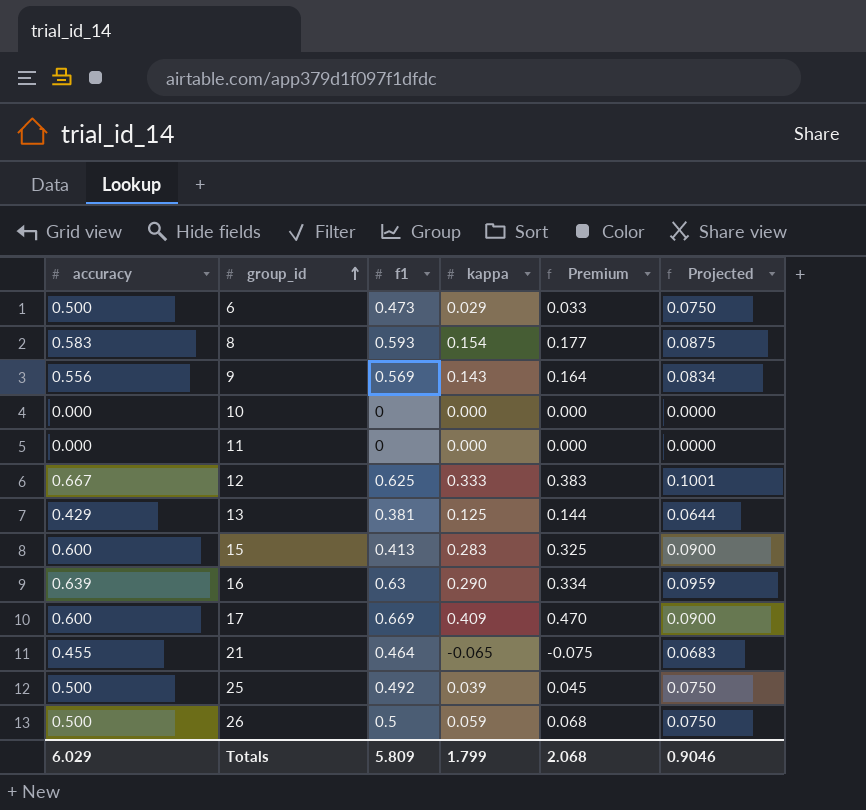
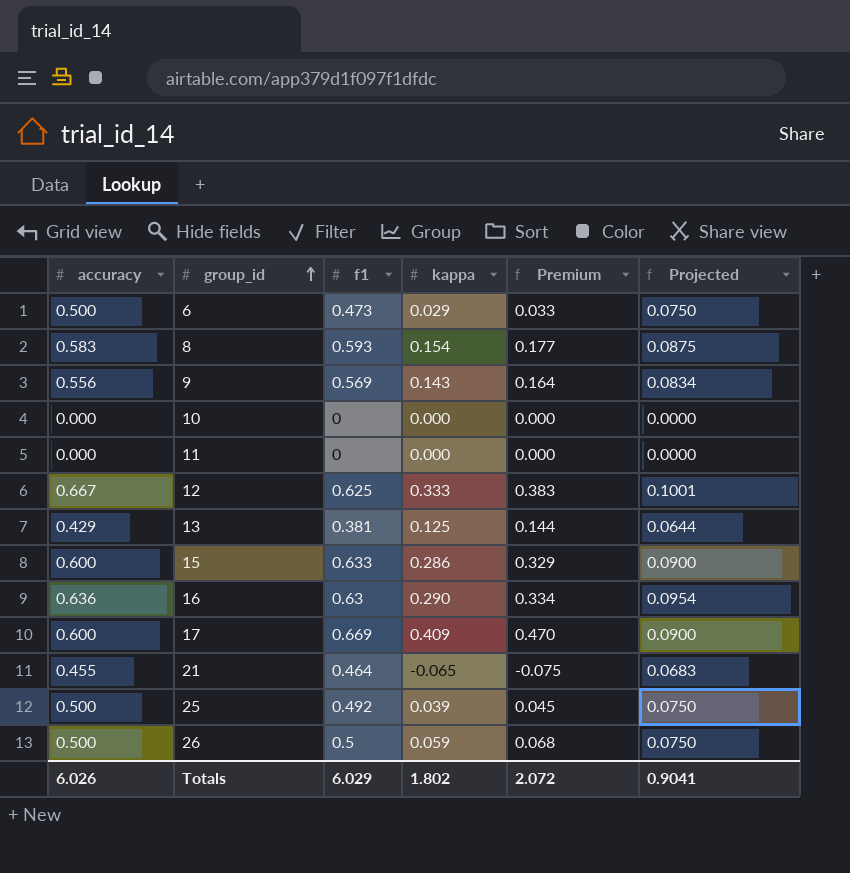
15 | f1: 0.413 -> 0.633
15 | kappa: 0.283 -> 0.286
15 | Premium: 0.325 -> 0.329
16 | accuracy: 0.639 -> 0.636
16 | Projected: 0.0959 -> 0.0954
Totals | accuracy: 6.029 -> 6.026
Totals | f1: 5.809 -> 6.029
Totals | kappa: 1.799 -> 1.802
Totals | Premium: 2.068 -> 2.072
Totals | Projected: 0.9046 -> 0.9041

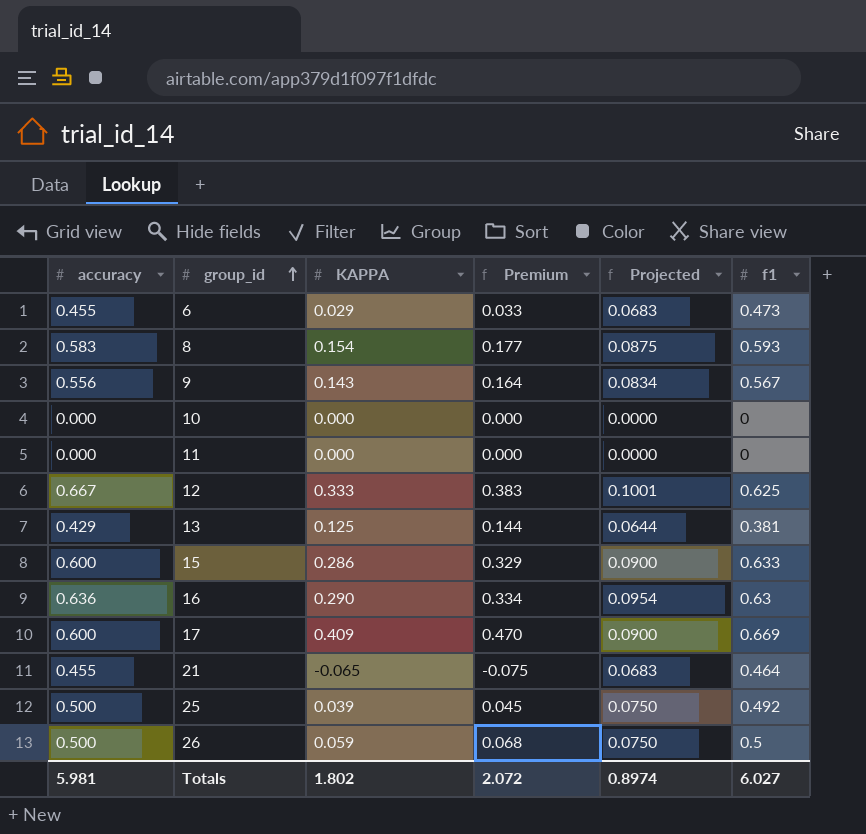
column name: kappa -> KAPPA
column f1 | position: 3 -> 6
6 | accuracy: 0.500 -> 0.455
6 | Projected: 0.0750 -> 0.0683
9 | f1: 0.569 -> 0.567
Totals | accuracy: 6.026 -> 5.981
Totals | Projected: 0.9041 -> 0.8974
Totals | f1: 6.029 -> 6.027

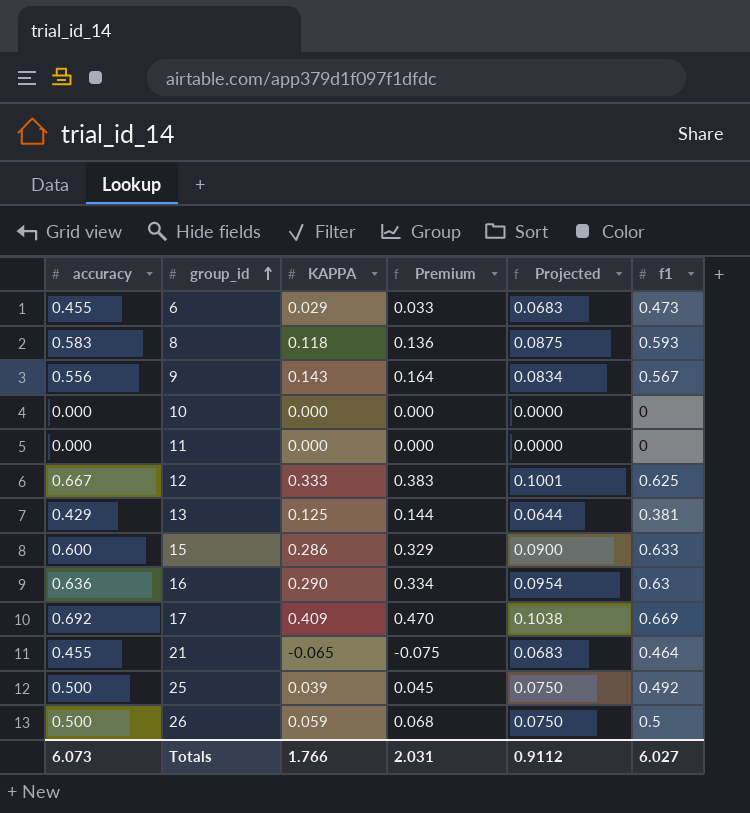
8 | KAPPA: 0.154 -> 0.118
8 | Premium: 0.177 -> 0.136
17 | accuracy: 0.600 -> 0.692
17 | Projected: 0.0900 -> 0.1038
Totals | accuracy: 5.981 -> 6.073
Totals | KAPPA: 1.802 -> 1.766
Totals | Premium: 2.072 -> 2.031
Totals | Projected: 0.8974 -> 0.9112

